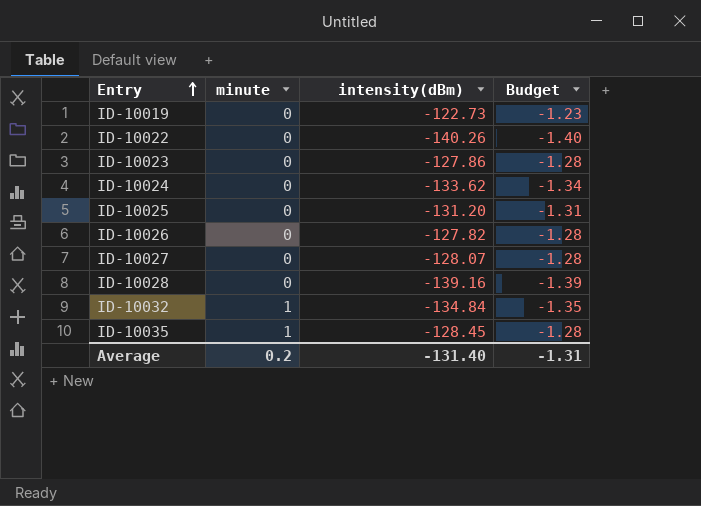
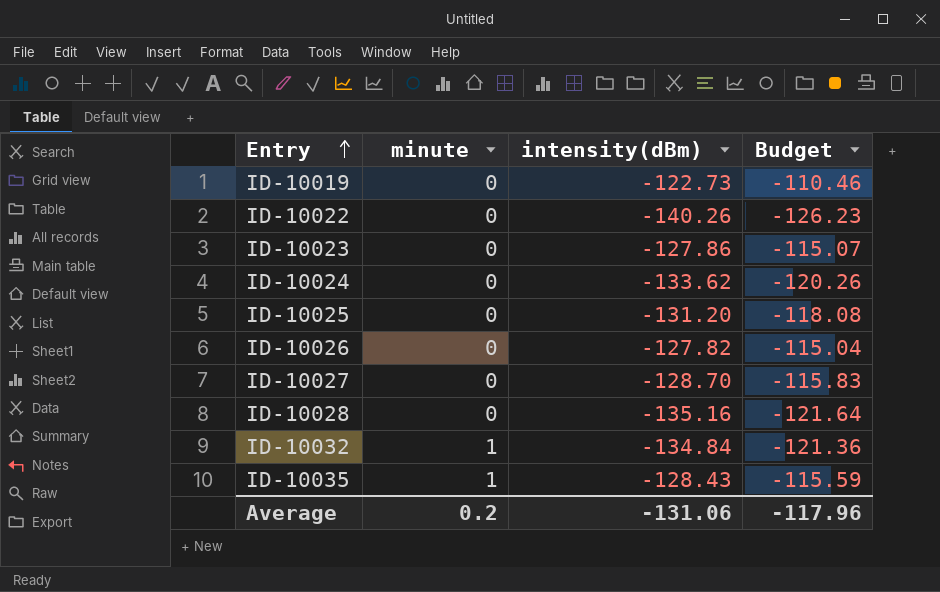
column Budget | formula: [intensity(dBm)] * 0.01 -> [intensity(dBm)] * 0.9
ID-10027 | intensity(dBm): -128.07 -> -128.70
ID-10028 | intensity(dBm): -139.16 -> -135.16
ID-10035 | intensity(dBm): -128.45 -> -128.43
Average | intensity(dBm): -131.40 -> -131.06
Average | Budget: -1.31 -> -117.96

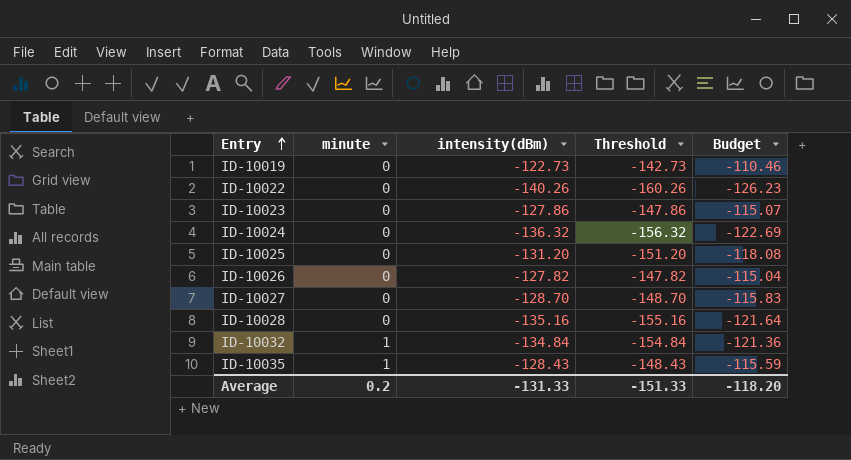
column Threshold | formula: none -> [intensity(dBm)] - 20
ID-10024 | intensity(dBm): -133.62 -> -136.32
ID-10024 | Budget: -120.26 -> -122.69
Average | intensity(dBm): -131.06 -> -131.33
Average | Budget: -117.96 -> -118.20

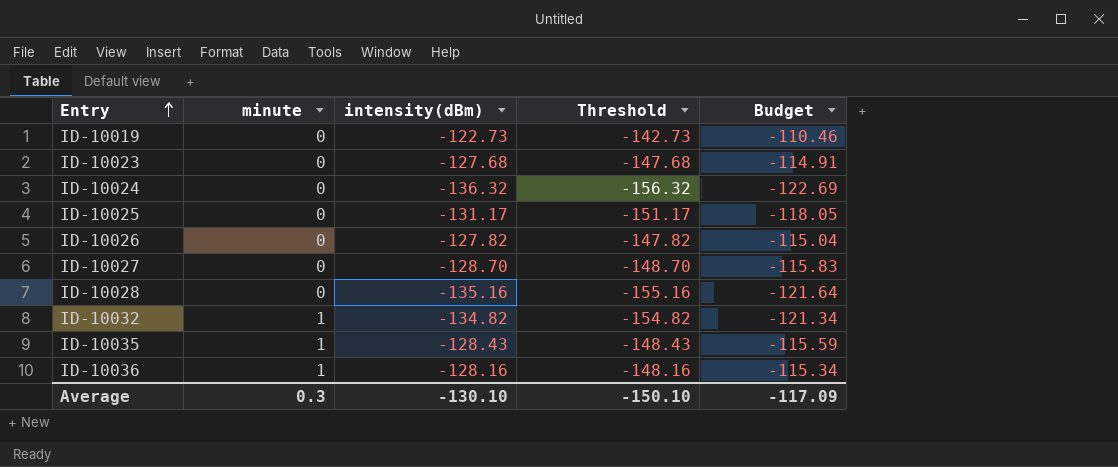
row ID-10022: 0 | -140.26 | -160.26 | -126.23 -> none
ID-10023 | intensity(dBm): -127.86 -> -127.68
ID-10023 | Threshold: -147.86 -> -147.68
ID-10023 | Budget: -115.07 -> -114.91
ID-10025 | intensity(dBm): -131.20 -> -131.17
ID-10025 | Threshold: -151.20 -> -151.17
ID-10025 | Budget: -118.08 -> -118.05
ID-10032 | intensity(dBm): -134.84 -> -134.82
ID-10032 | Threshold: -154.84 -> -154.82
ID-10032 | Budget: -121.36 -> -121.34
row ID-10036: none -> 1 | -128.16 | -148.16 | -115.34
Average | minute: 0.2 -> 0.3
Average | intensity(dBm): -131.33 -> -130.10
Average | Threshold: -151.33 -> -150.10
Average | Budget: -118.20 -> -117.09

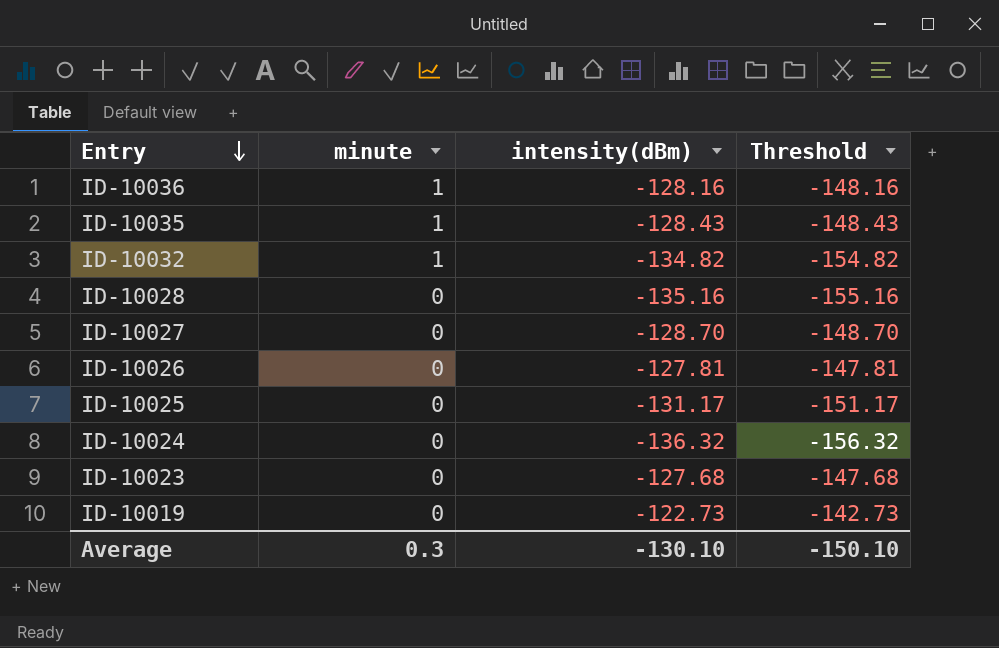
row order: Entry ascending -> Entry descending
column Budget | formula: [intensity(dBm)] * 0.9 -> none
ID-10026 | intensity(dBm): -127.82 -> -127.81
ID-10026 | Threshold: -147.82 -> -147.81

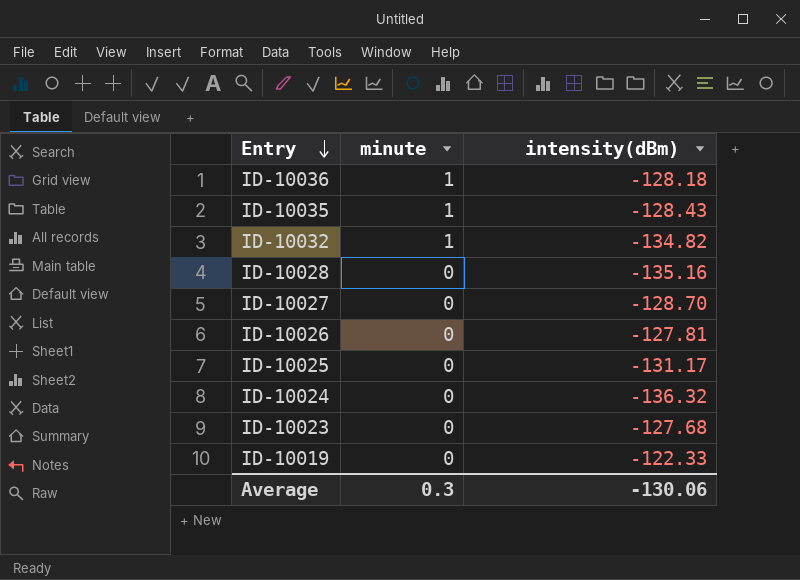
column Threshold | formula: [intensity(dBm)] - 20 -> none
ID-10036 | intensity(dBm): -128.16 -> -128.18
ID-10019 | intensity(dBm): -122.73 -> -122.33
Average | intensity(dBm): -130.10 -> -130.06

